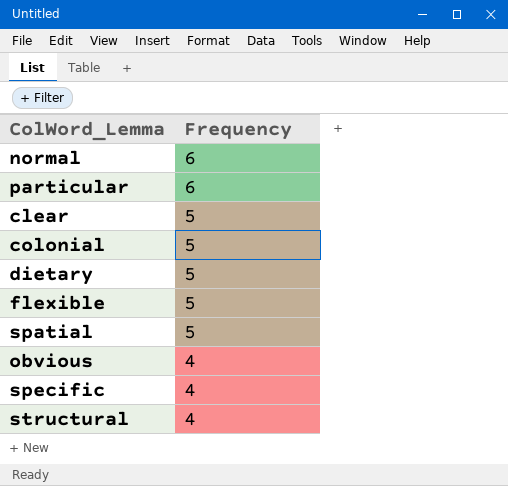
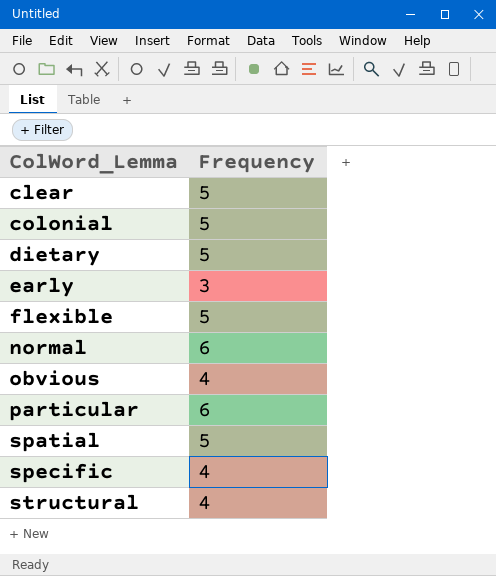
row order: Frequency descending -> ColWord_Lemma ascending
row early: none -> 3

